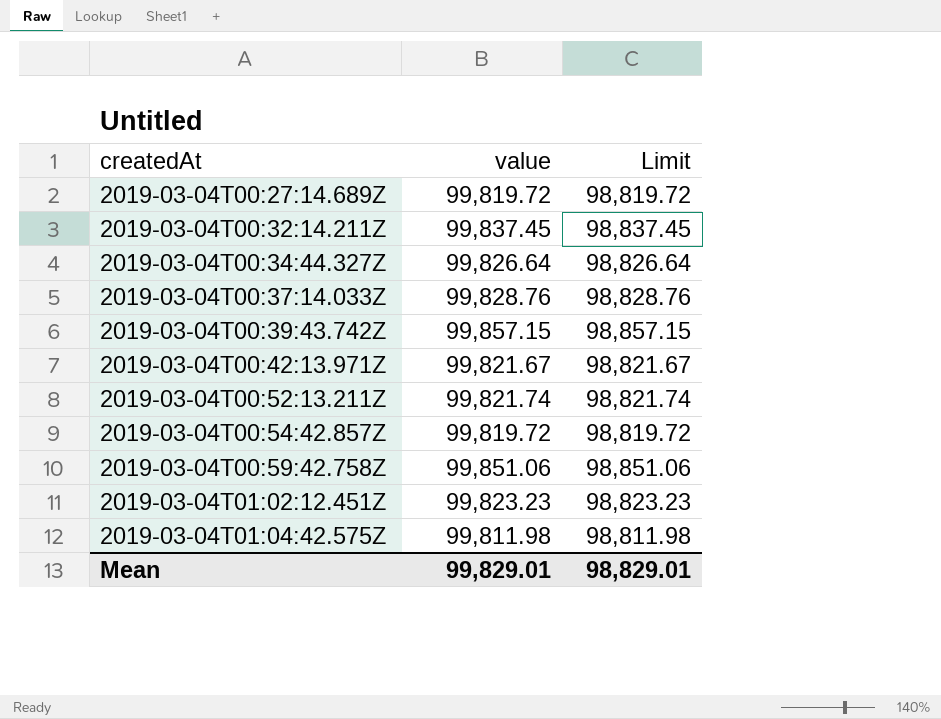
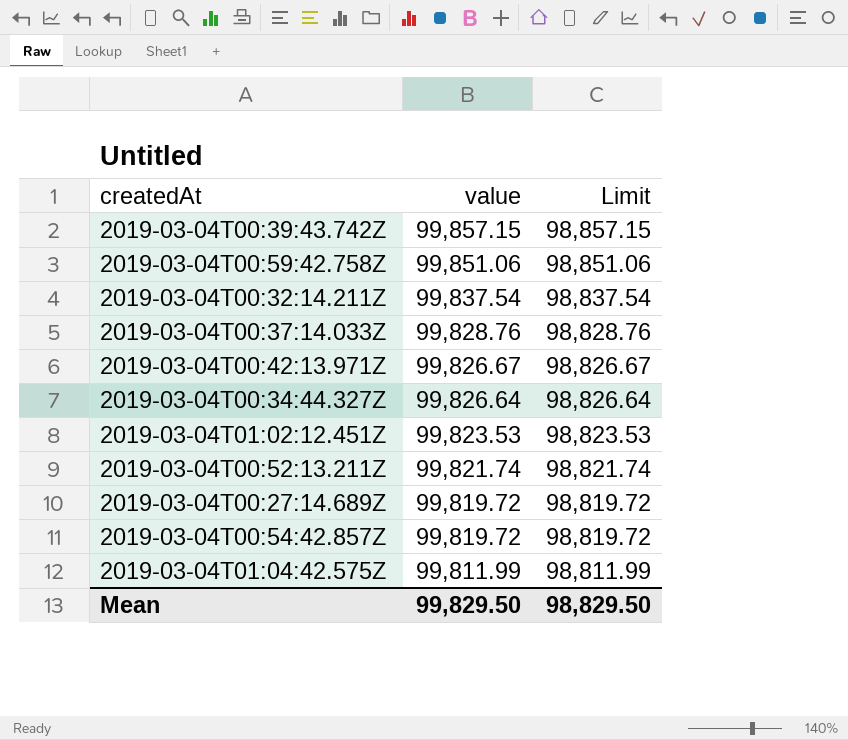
row order: createdAt ascending -> value descending
2019-03-04T00:32:14.211Z | value: 99,837.45 -> 99,837.54
2019-03-04T00:32:14.211Z | Limit: 98,837.45 -> 98,837.54
2019-03-04T00:42:13.971Z | value: 99,821.67 -> 99,826.67
2019-03-04T00:42:13.971Z | Limit: 98,821.67 -> 98,826.67
2019-03-04T01:02:12.451Z | value: 99,823.23 -> 99,823.53
2019-03-04T01:02:12.451Z | Limit: 98,823.23 -> 98,823.53
2019-03-04T01:04:42.575Z | value: 99,811.98 -> 99,811.99
2019-03-04T01:04:42.575Z | Limit: 98,811.98 -> 98,811.99
Mean | value: 99,829.01 -> 99,829.50
Mean | Limit: 98,829.01 -> 98,829.50

